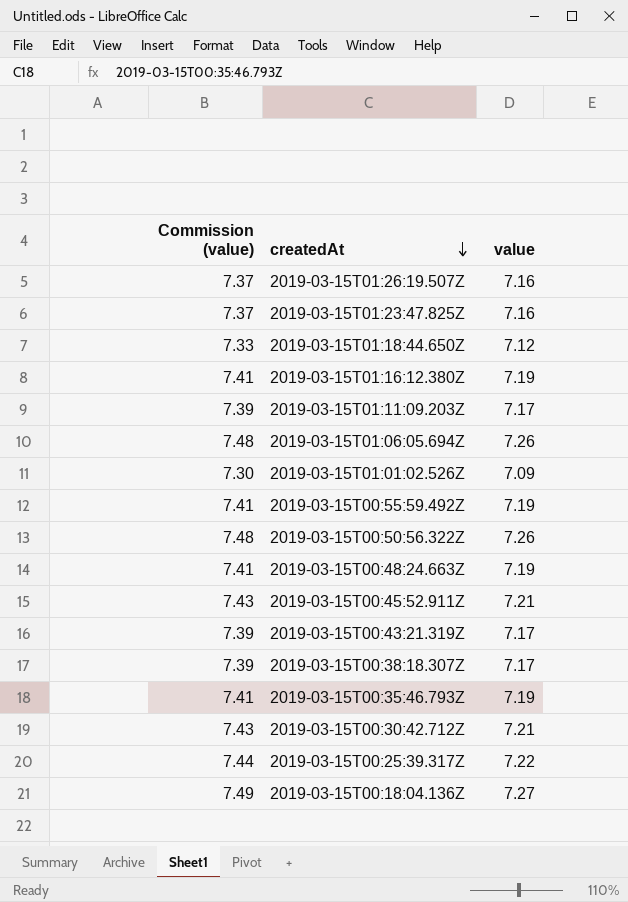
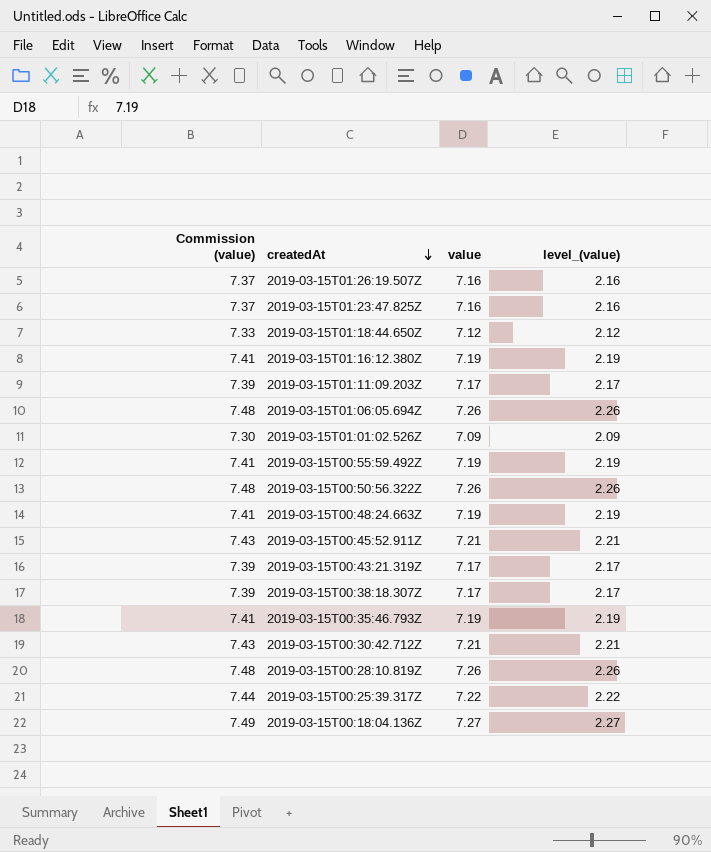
column level_(value) | formula: none -> [value] - 5
row 2019-03-15T00:28:10.819Z: none -> 7.48 | 7.26 | 2.26

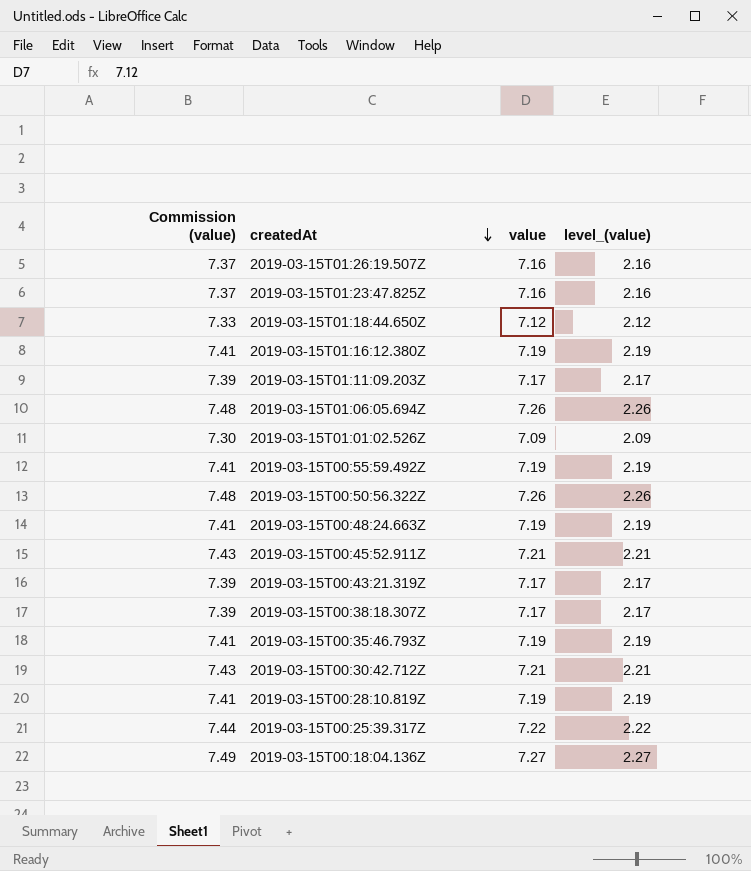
2019-03-15T00:28:10.819Z | Commission (value): 7.48 -> 7.41
2019-03-15T00:28:10.819Z | value: 7.26 -> 7.19
2019-03-15T00:28:10.819Z | level_(value): 2.26 -> 2.19

